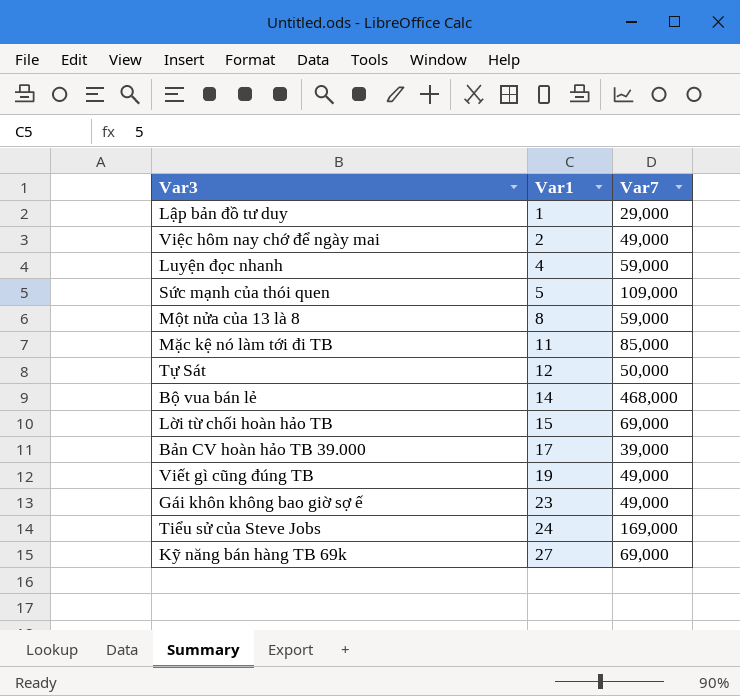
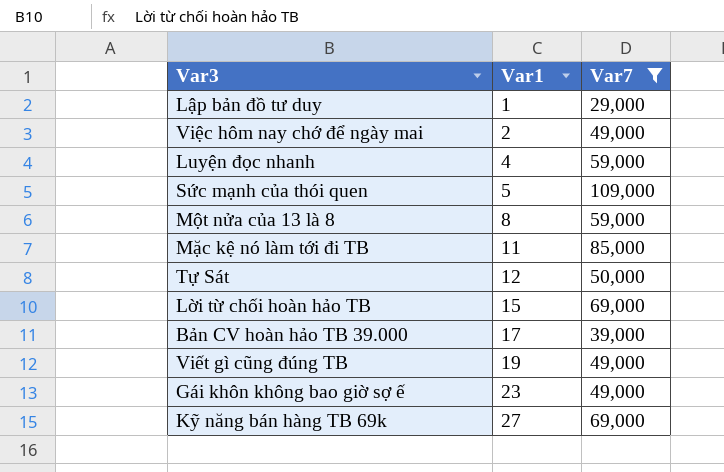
filter: none -> Var7 <= 109,000

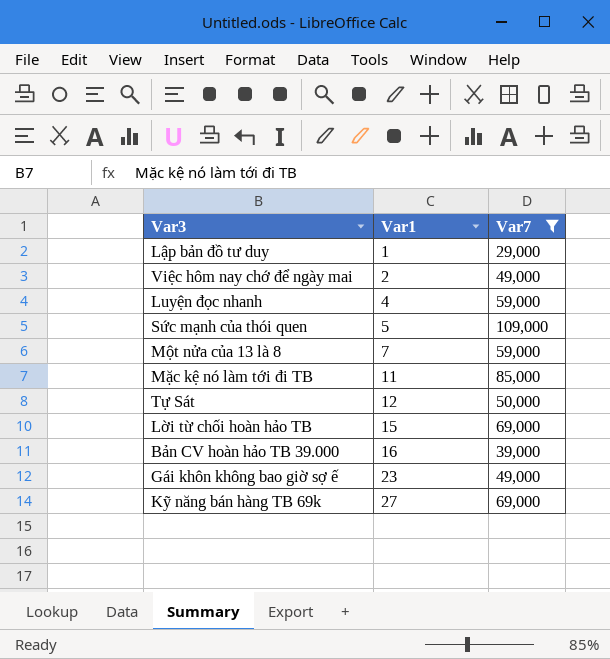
row Viết gì cũng đúng TB: 19 | 49,000 -> none
Một nửa của 13 là 8 | Var1: 8 -> 7
Bản CV hoàn hảo TB 39.000 | Var1: 17 -> 16

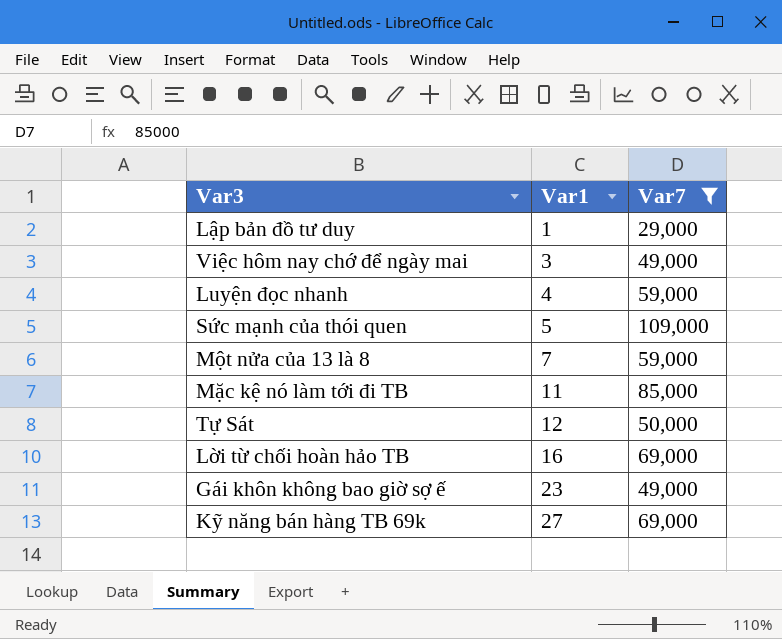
row Bản CV hoàn hảo TB 39.000: 16 | 39,000 -> none
Việc hôm nay chớ để ngày mai | Var1: 2 -> 3
Lời từ chối hoàn hảo TB | Var1: 15 -> 16

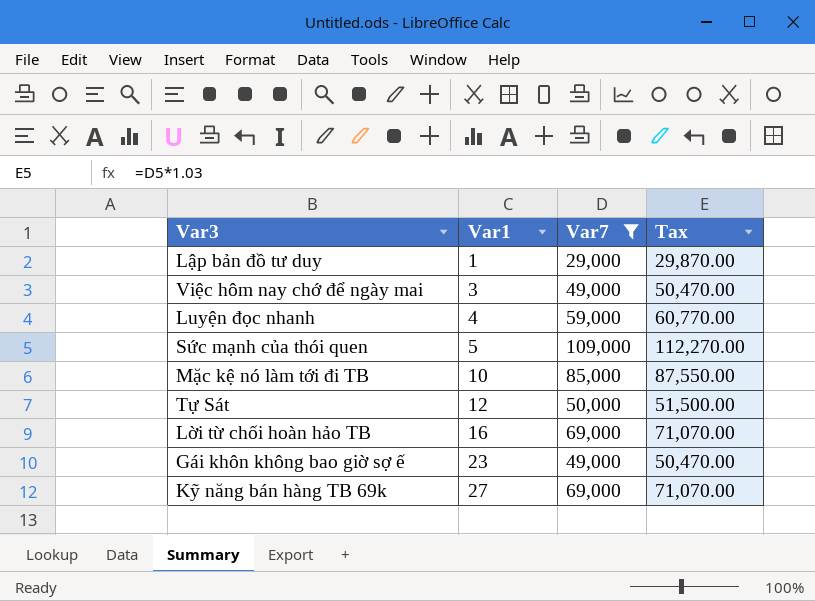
column Tax | formula: none -> [Var7] * 1.03
row Một nửa của 13 là 8: 7 | 59,000 -> none
Mặc kệ nó làm tới đi TB | Var1: 11 -> 10

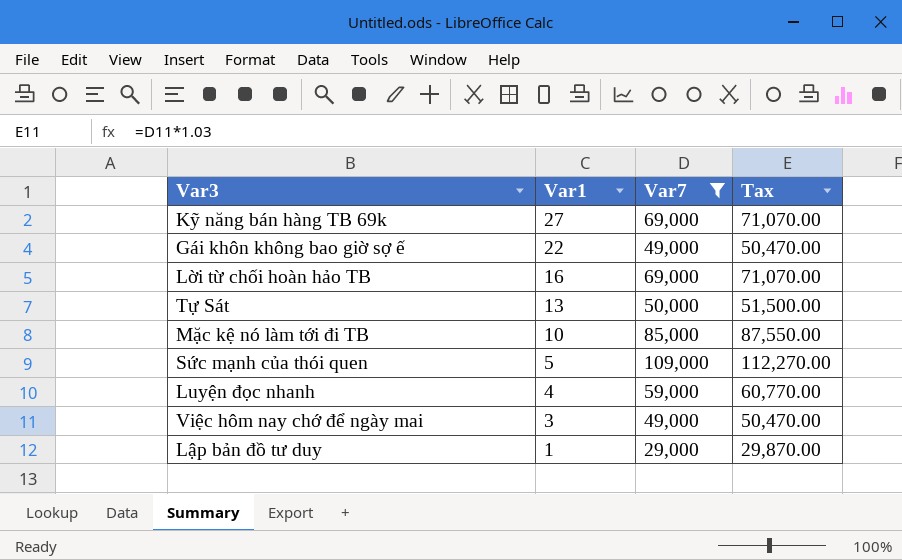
row order: Var1 ascending -> Var1 descending
Gái khôn không bao giờ sợ ế | Var1: 23 -> 22
Tự Sát | Var1: 12 -> 13

